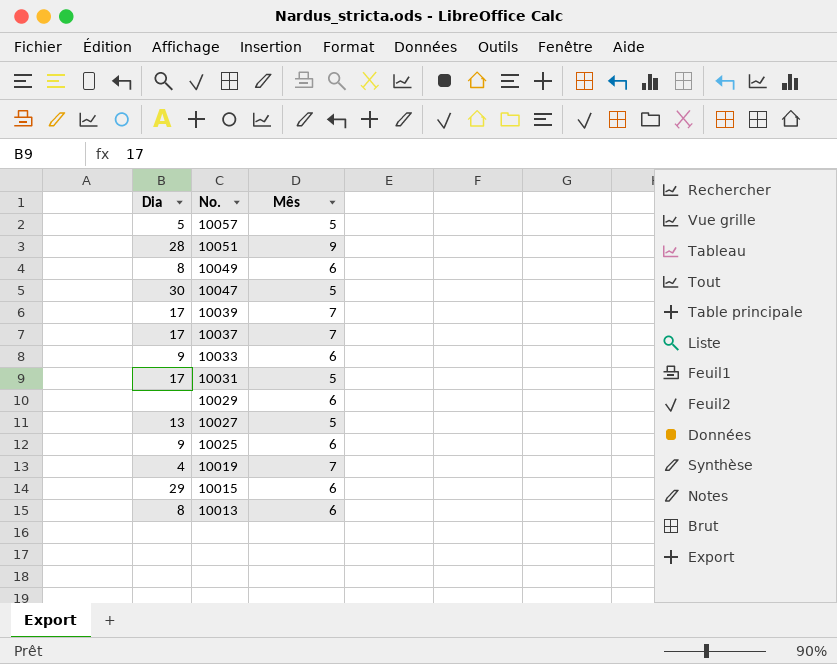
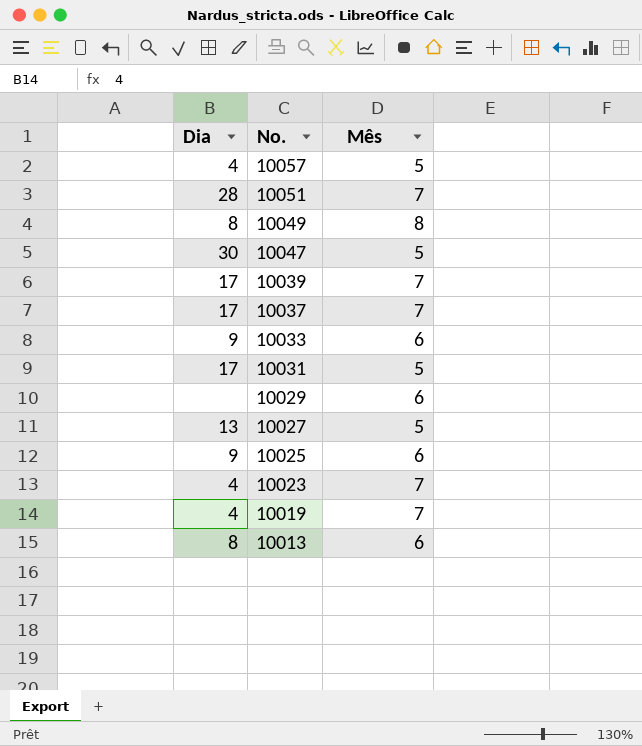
row 10015: 29 | 6 -> none
10057 | Dia: 5 -> 4
10051 | Mês: 9 -> 7
10049 | Mês: 6 -> 8
row 10023: none -> 4 | 7

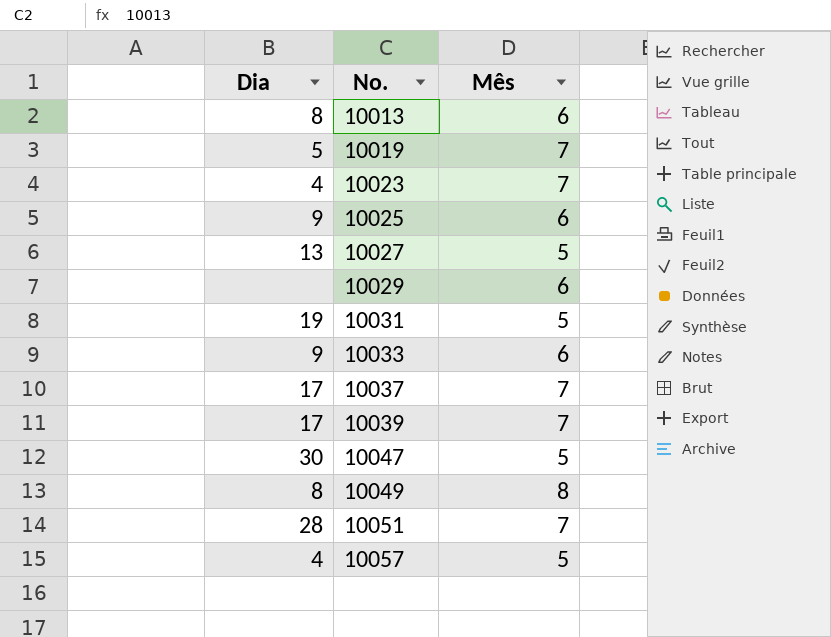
row order: No. descending -> No. ascending
10019 | Dia: 4 -> 5
10031 | Dia: 17 -> 19

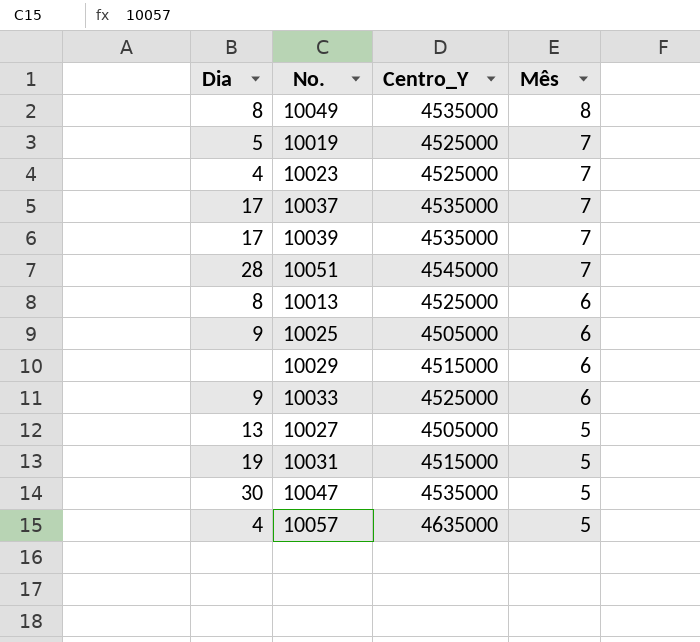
row order: No. ascending -> Mês descending
column Centro_Y | position: none -> 3

